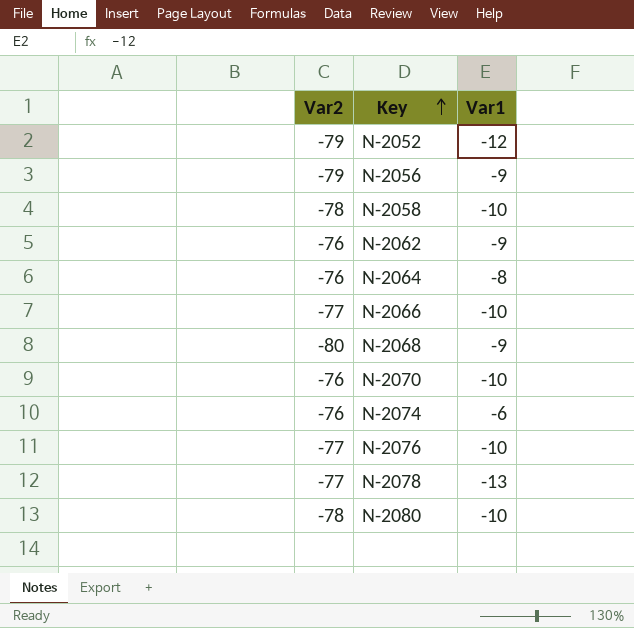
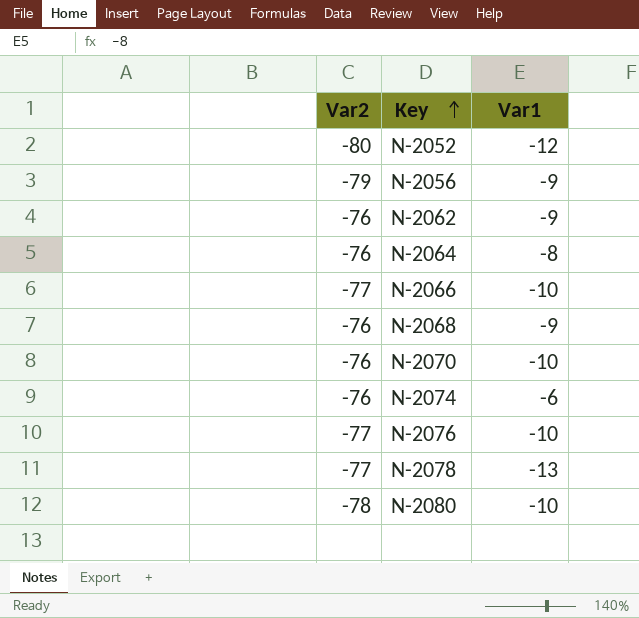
row N-2058: -78 | -10 -> none
N-2052 | Var2: -79 -> -80
N-2068 | Var2: -80 -> -76

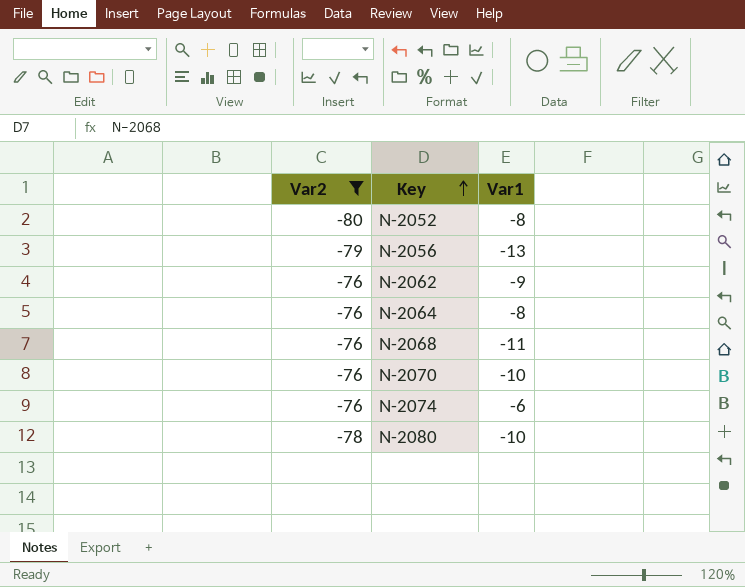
filter: none -> Var2 != -77
N-2052 | Var1: -12 -> -8
N-2056 | Var1: -9 -> -13
N-2068 | Var1: -9 -> -11

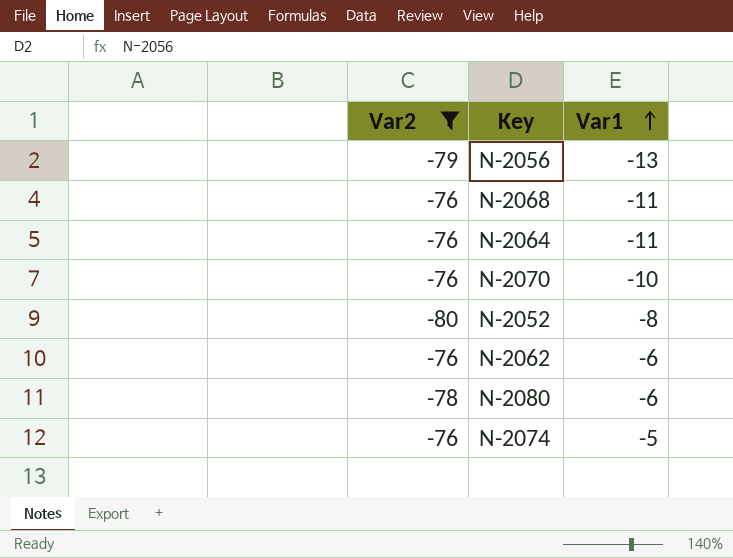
row order: Key ascending -> Var1 ascending
N-2064 | Var1: -8 -> -11
N-2062 | Var1: -9 -> -6
N-2080 | Var1: -10 -> -6
N-2074 | Var1: -6 -> -5

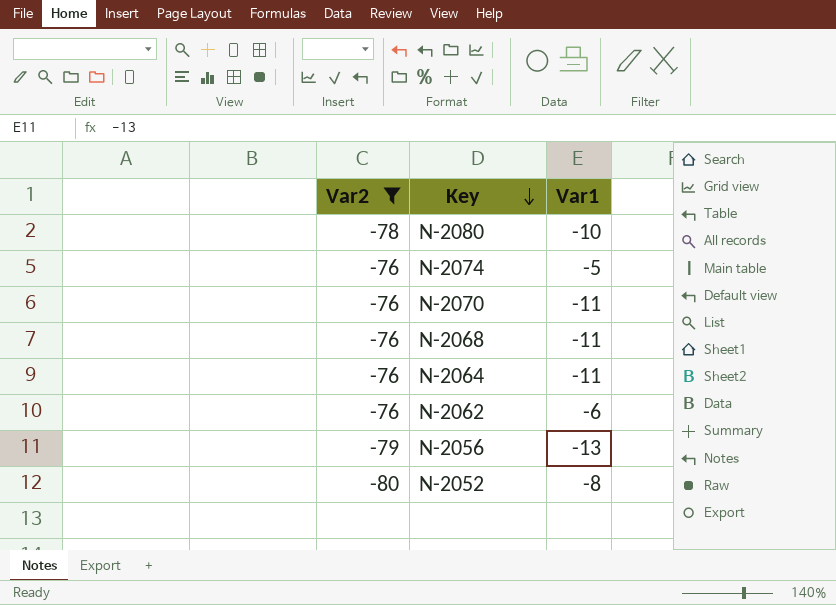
row order: Var1 ascending -> Key descending
N-2080 | Var1: -6 -> -10
N-2070 | Var1: -10 -> -11

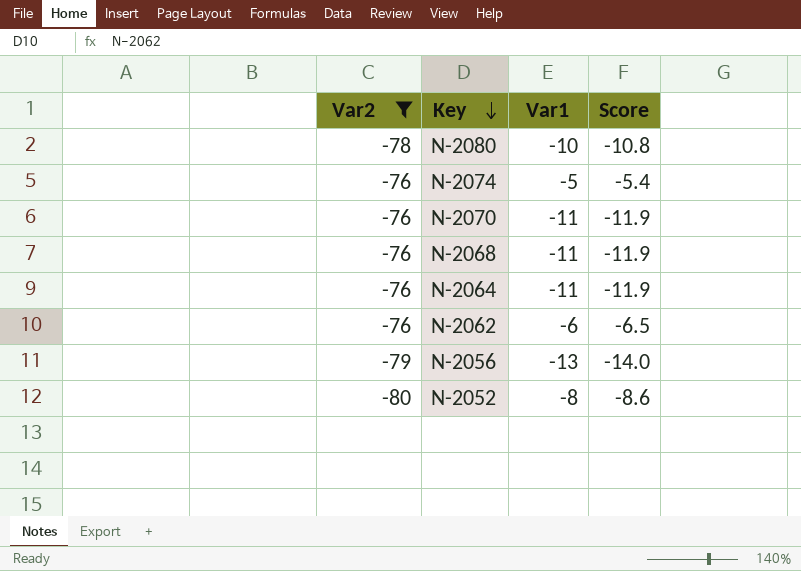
column Score | formula: none -> [Var1] * 1.08

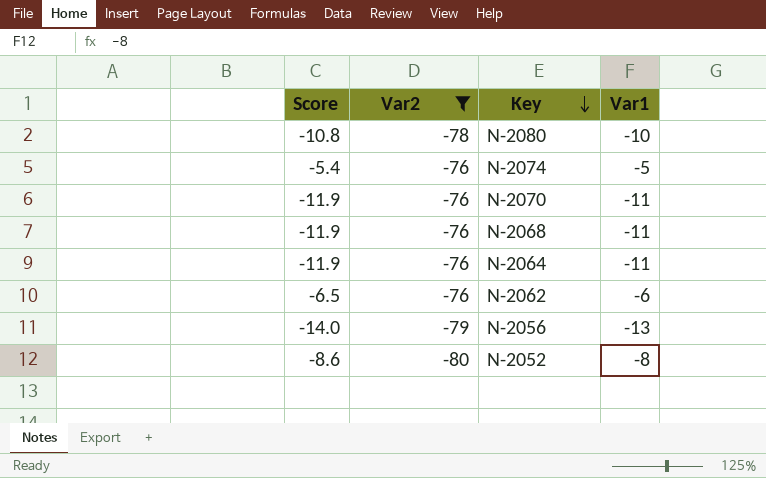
column Score | position: 4 -> 1

